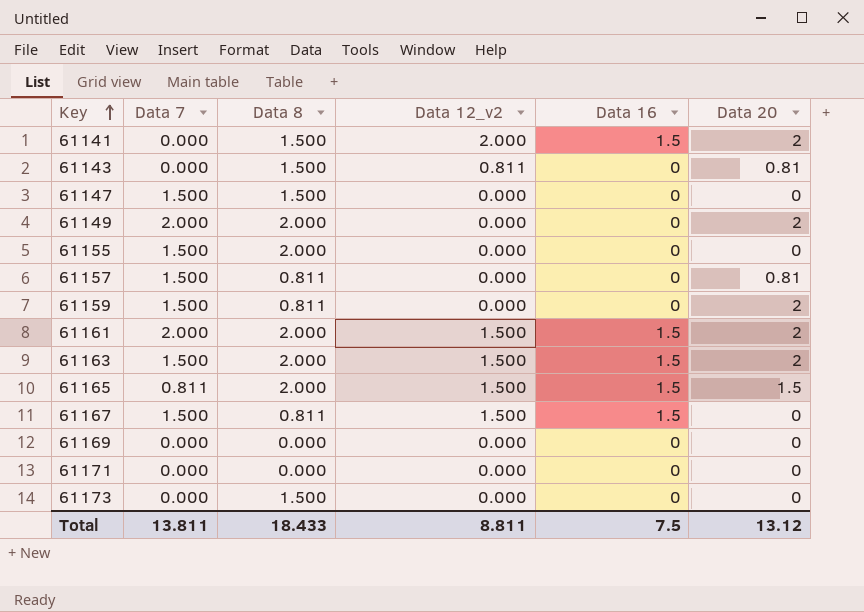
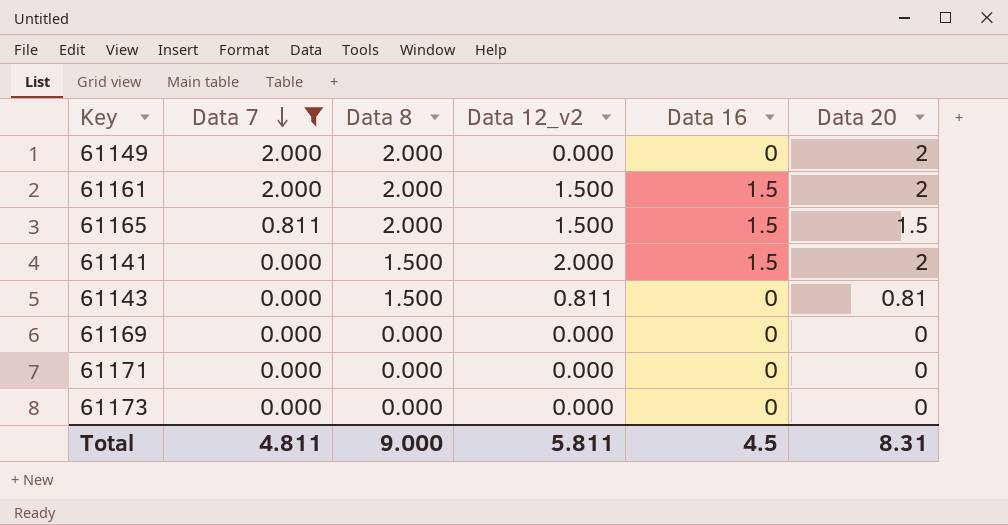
filter: none -> Data 7 != 1.500
row order: Key ascending -> Data 7 descending
61173 | Data 8: 1.500 -> 0.000
Total | Data 7: 13.811 -> 4.811
Total | Data 8: 18.433 -> 9.000
Total | Data 12_v2: 8.811 -> 5.811
Total | Data 16: 7.5 -> 4.5
Total | Data 20: 13.12 -> 8.31

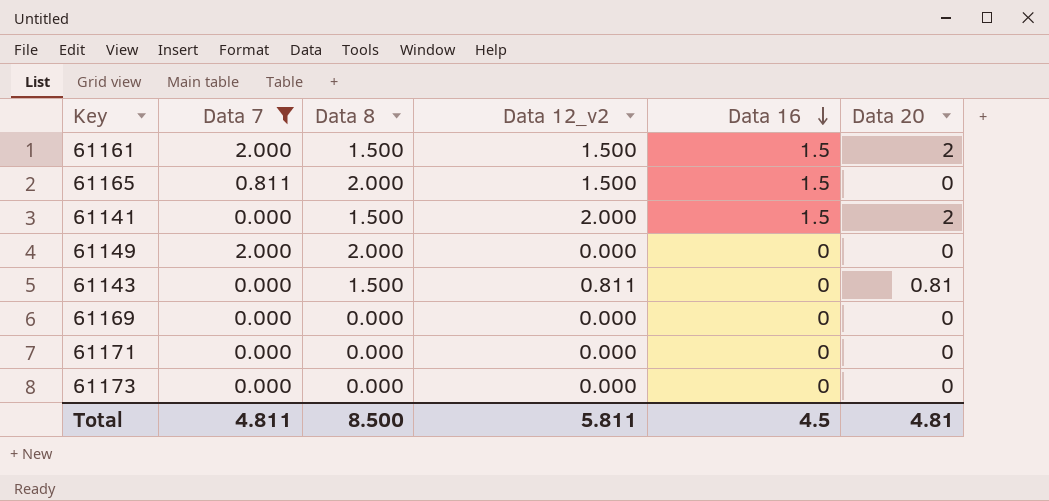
row order: Data 7 descending -> Data 16 descending
61161 | Data 8: 2.000 -> 1.500
61165 | Data 20: 1.5 -> 0
61149 | Data 20: 2 -> 0
Total | Data 8: 9.000 -> 8.500
Total | Data 20: 8.31 -> 4.81

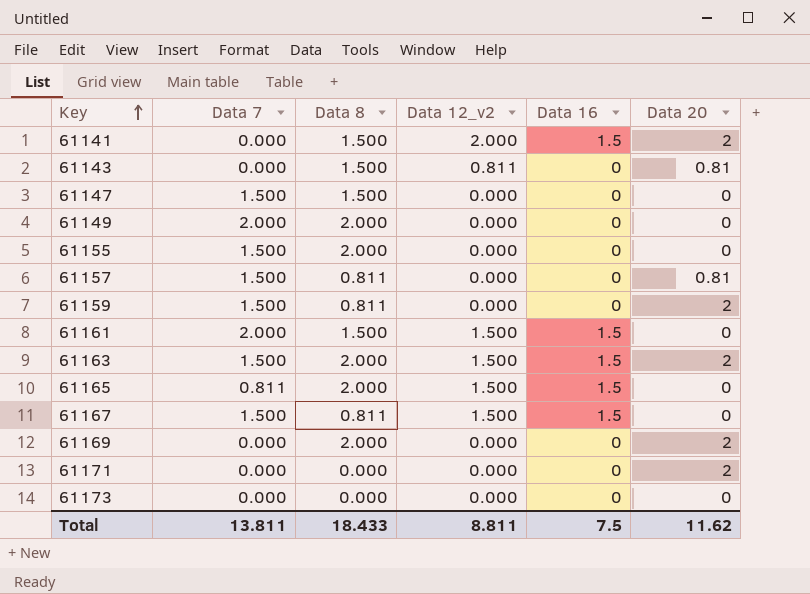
filter: Data 7 != 1.500 -> none
row order: Data 16 descending -> Key ascending
61161 | Data 20: 2 -> 0
61169 | Data 8: 0.000 -> 2.000
61169 | Data 20: 0 -> 2
61171 | Data 20: 0 -> 2
Total | Data 7: 4.811 -> 13.811
Total | Data 8: 8.500 -> 18.433
Total | Data 12_v2: 5.811 -> 8.811
Total | Data 16: 4.5 -> 7.5
Total | Data 20: 4.81 -> 11.62

